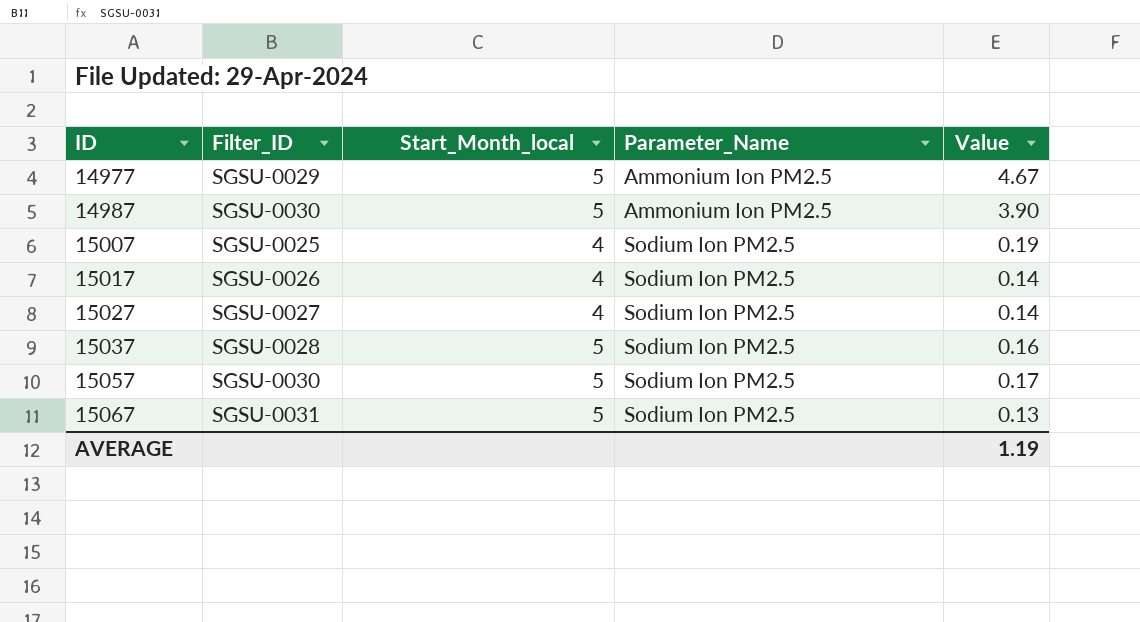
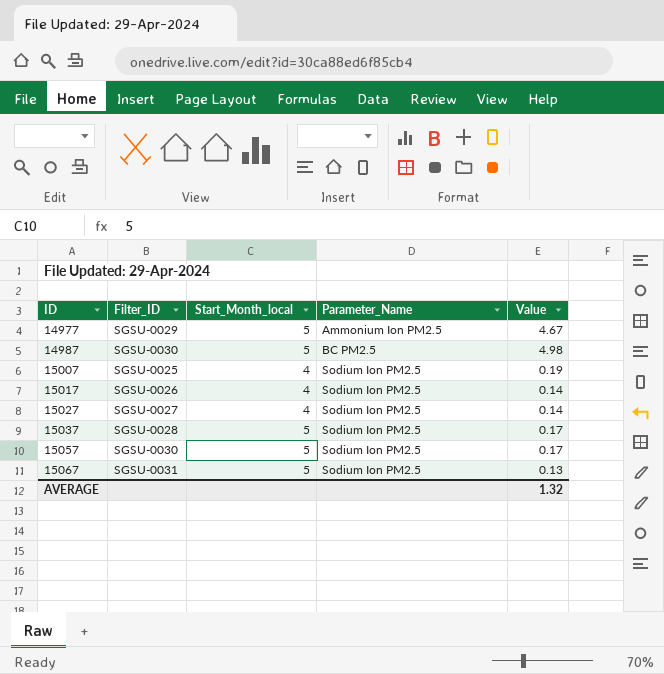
14987 | Parameter_Name: Ammonium Ion PM2.5 -> BC PM2.5
14987 | Value: 3.90 -> 4.98
15037 | Value: 0.16 -> 0.17
AVERAGE | Value: 1.19 -> 1.32

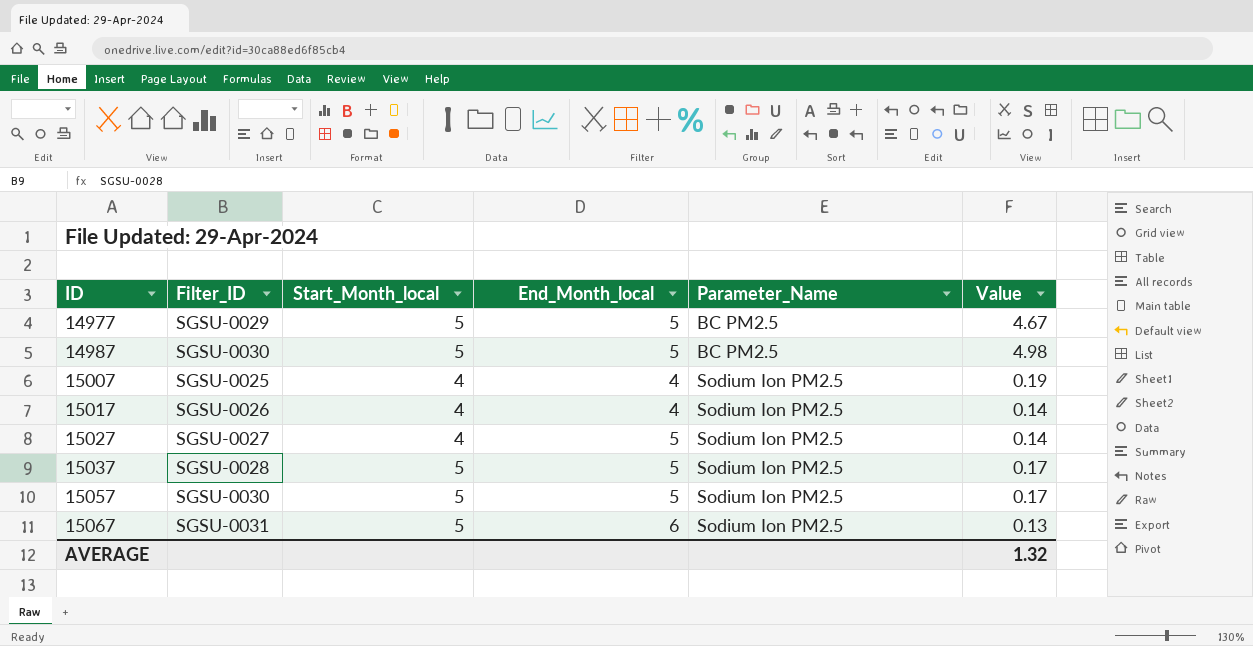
column End_Month_local | position: none -> 4
14977 | Parameter_Name: Ammonium Ion PM2.5 -> BC PM2.5

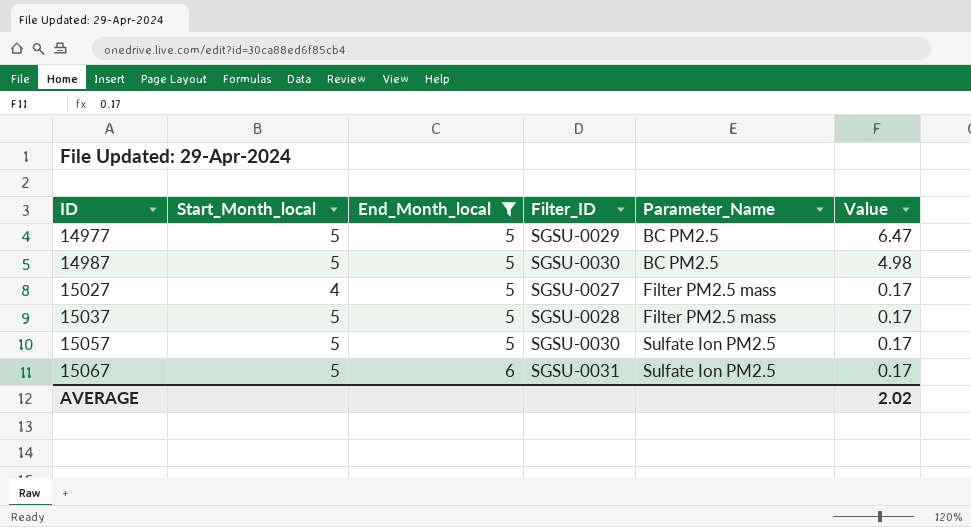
filter: none -> End_Month_local != 4
column Filter_ID | position: 2 -> 4
14977 | Value: 4.67 -> 6.47
15027 | Parameter_Name: Sodium Ion PM2.5 -> Filter PM2.5 mass
15027 | Value: 0.14 -> 0.17
15037 | Parameter_Name: Sodium Ion PM2.5 -> Filter PM2.5 mass
15057 | Parameter_Name: Sodium Ion PM2.5 -> Sulfate Ion PM2.5
15067 | Parameter_Name: Sodium Ion PM2.5 -> Sulfate Ion PM2.5
15067 | Value: 0.13 -> 0.17
AVERAGE | Value: 1.32 -> 2.02

